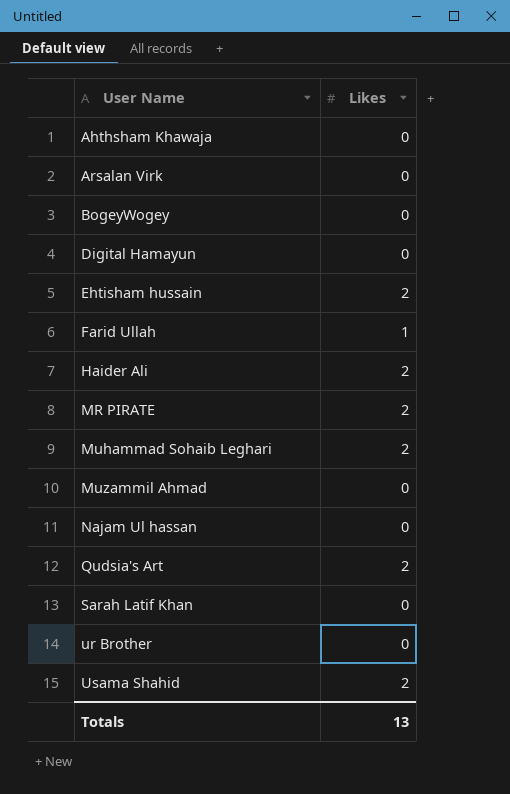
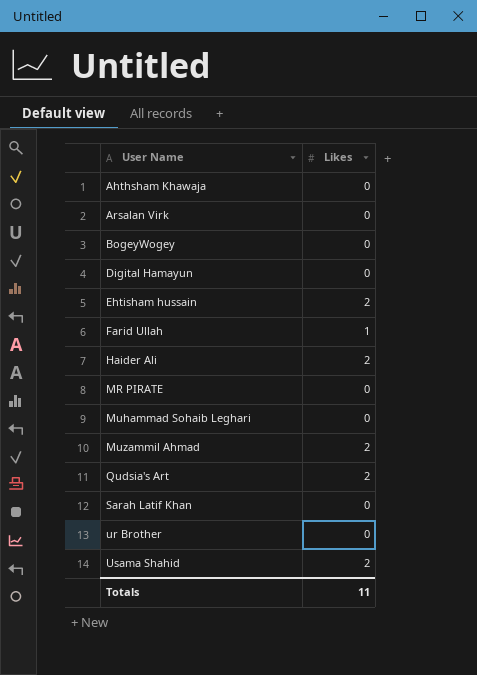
row Najam Ul hassan: 0 -> none
MR PIRATE | Likes: 2 -> 0
Muhammad Sohaib Leghari | Likes: 2 -> 0
Muzammil Ahmad | Likes: 0 -> 2
Totals | Likes: 13 -> 11

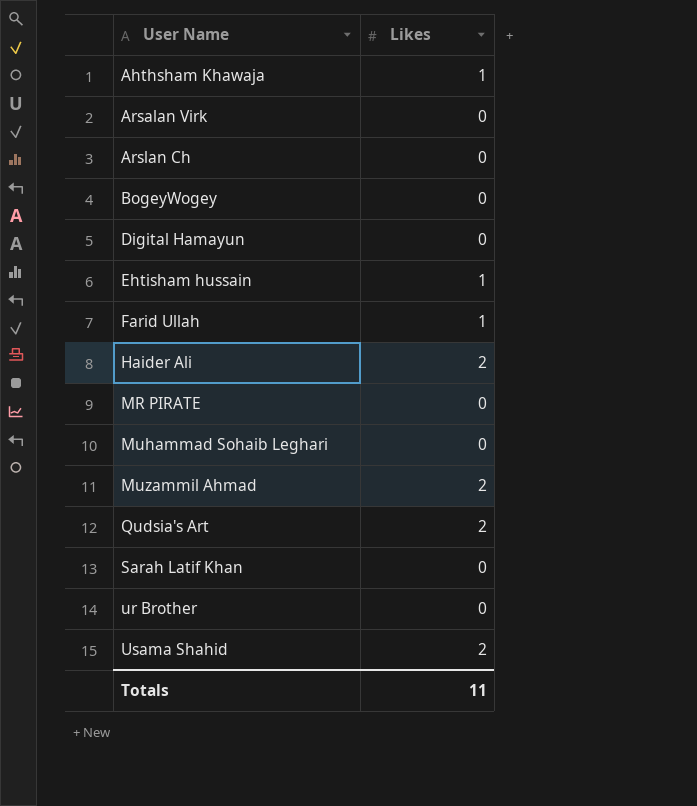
Ahthsham Khawaja | Likes: 0 -> 1
row Arslan Ch: none -> 0
Ehtisham hussain | Likes: 2 -> 1

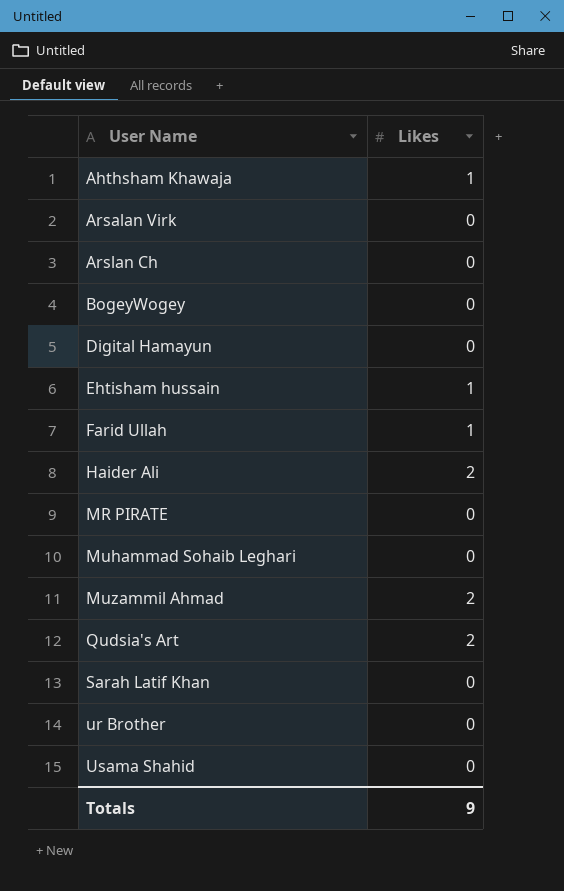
Usama Shahid | Likes: 2 -> 0
Totals | Likes: 11 -> 9

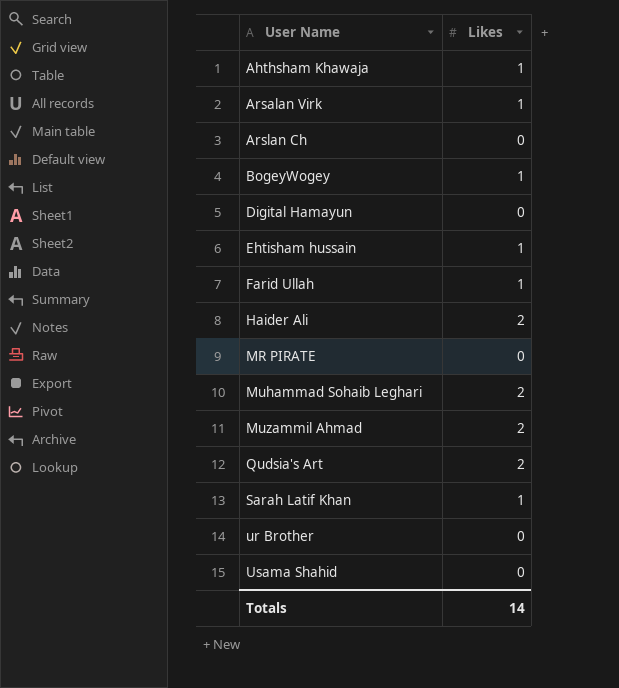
Arsalan Virk | Likes: 0 -> 1
BogeyWogey | Likes: 0 -> 1
Muhammad Sohaib Leghari | Likes: 0 -> 2
Sarah Latif Khan | Likes: 0 -> 1
Totals | Likes: 9 -> 14

